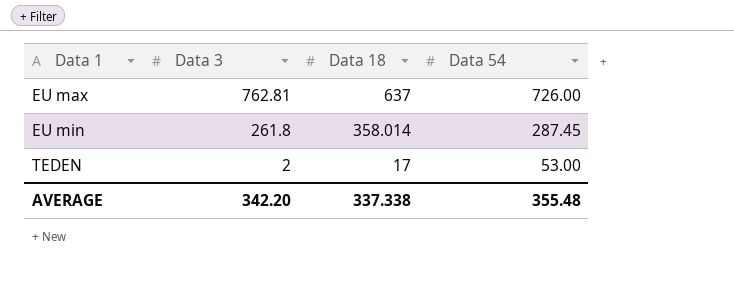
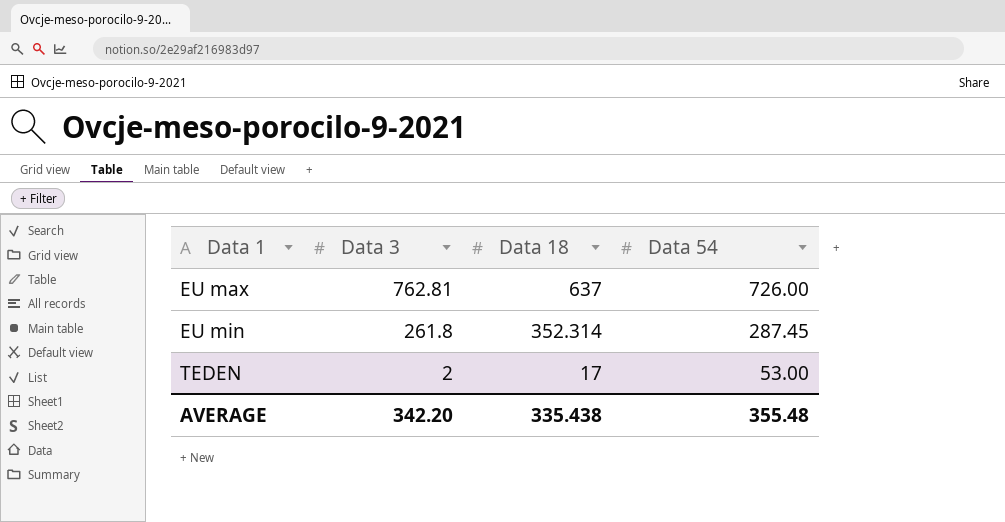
EU min | Data 18: 358.014 -> 352.314
AVERAGE | Data 18: 337.338 -> 335.438

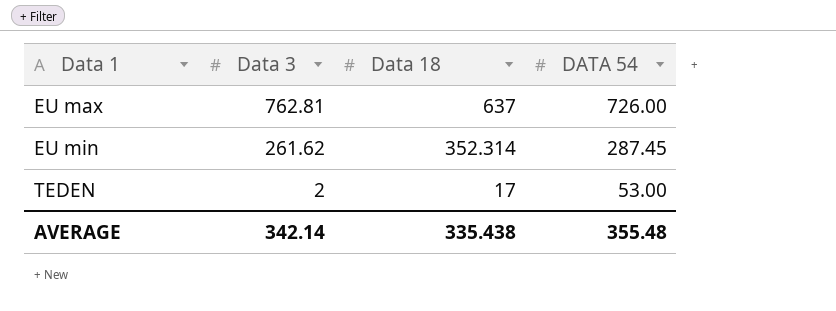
column name: Data 54 -> DATA 54
EU min | Data 3: 261.8 -> 261.62
AVERAGE | Data 3: 342.20 -> 342.14

